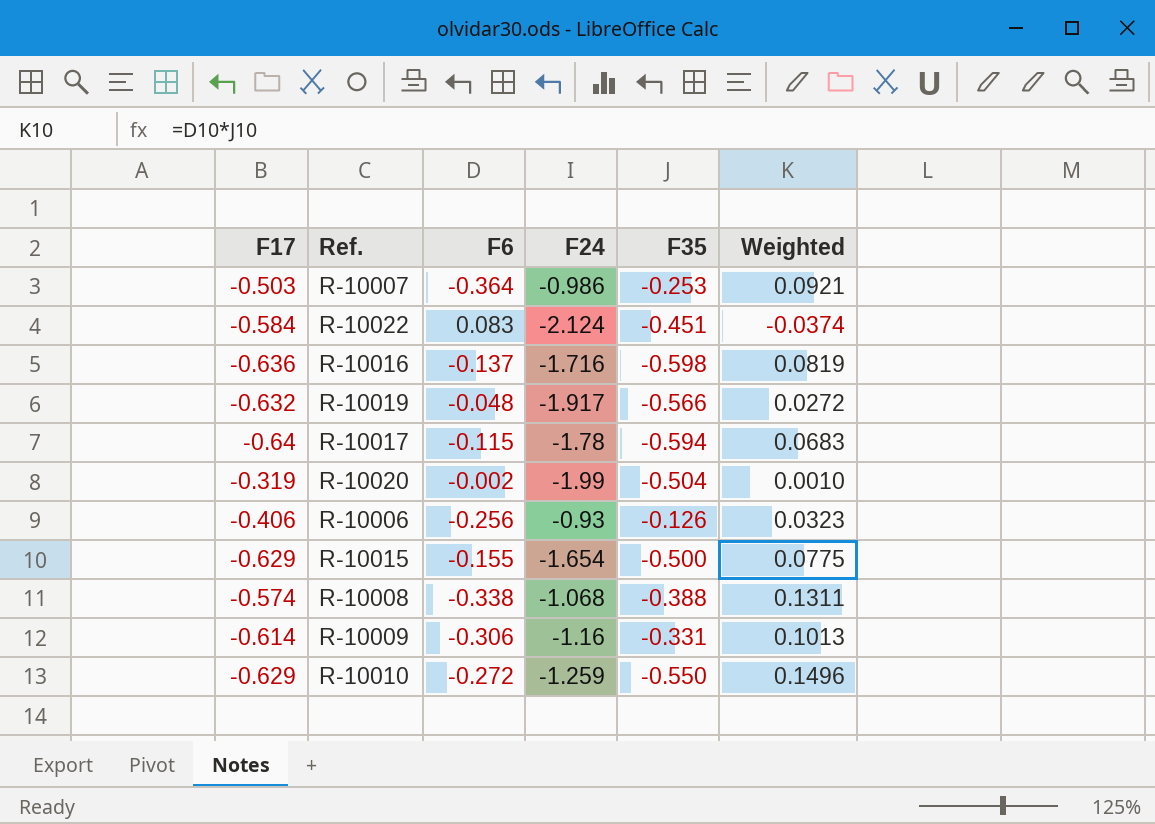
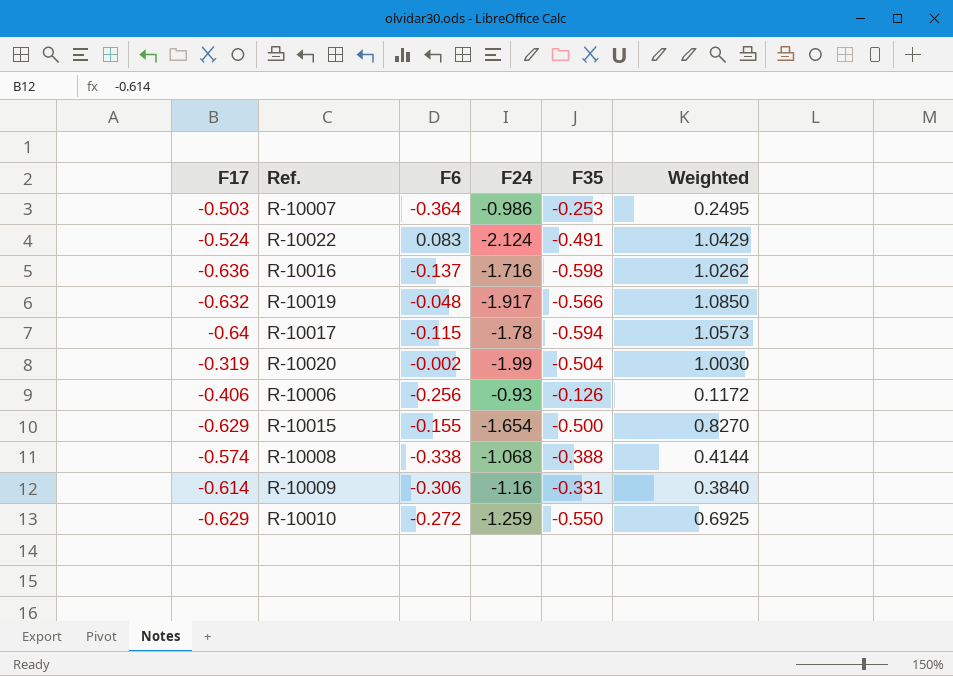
column Weighted | formula: [F6] * [F35] -> [F24] * [F35]
R-10022 | F17: -0.584 -> -0.524
R-10022 | F35: -0.451 -> -0.491

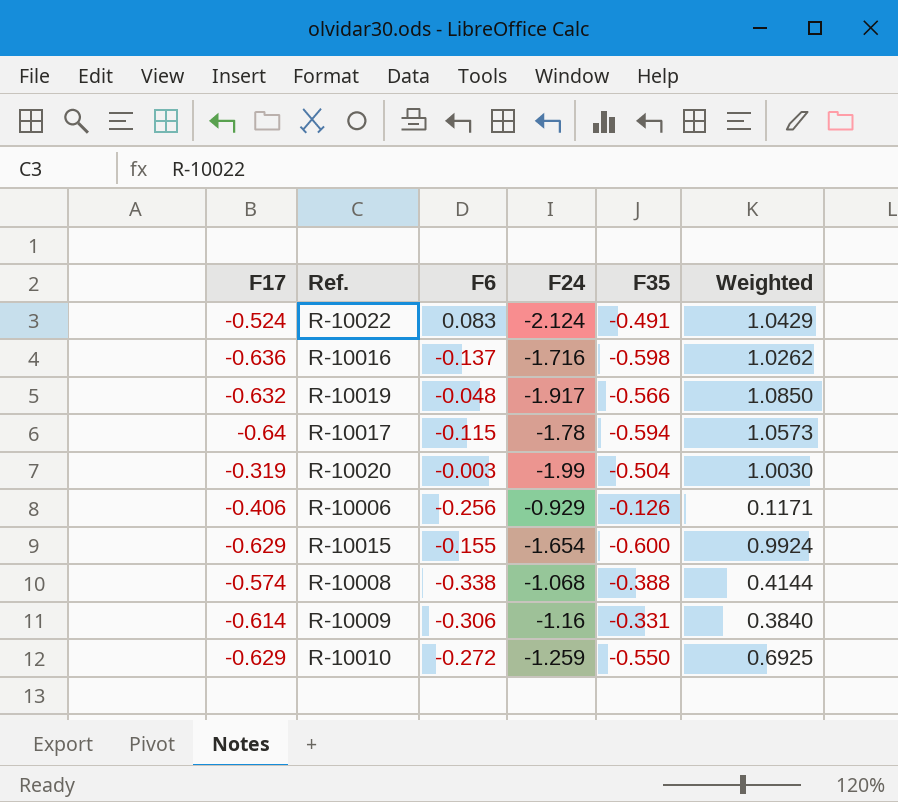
row R-10007: -0.503 | -0.364 | -0.986 | -0.253 | 0.2495 -> none
R-10020 | F6: -0.002 -> -0.003
R-10006 | F24: -0.93 -> -0.929
R-10006 | Weighted: 0.1172 -> 0.1171
R-10015 | F35: -0.500 -> -0.600
R-10015 | Weighted: 0.8270 -> 0.9924

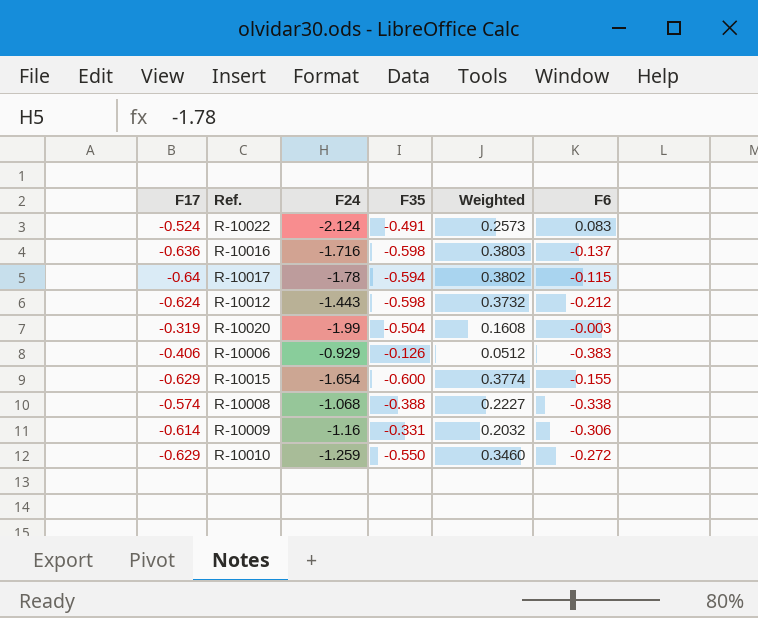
column Weighted | formula: [F24] * [F35] -> [F17] * [F35]
column F6 | position: 3 -> 6
row R-10019: -0.632 | -0.048 | -1.917 | -0.566 | 1.0850 -> none
row R-10012: none -> -0.624 | -1.443 | -0.598 | 0.3732 | -0.212
R-10006 | F6: -0.256 -> -0.383

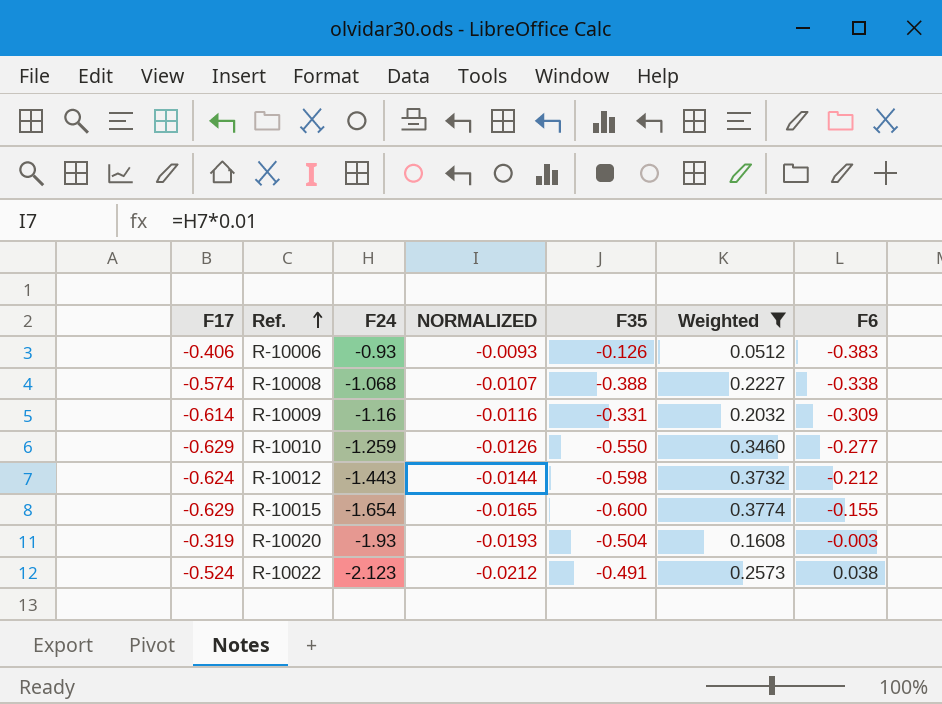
filter: none -> Weighted <= 0.3774
row order: none -> Ref. ascending
column NORMALIZED | formula: none -> [F24] * 0.01
R-10006 | F24: -0.929 -> -0.93
R-10009 | F6: -0.306 -> -0.309
R-10010 | F6: -0.272 -> -0.277
R-10020 | F24: -1.99 -> -1.93
R-10022 | F24: -2.124 -> -2.123
R-10022 | F6: 0.083 -> 0.038

